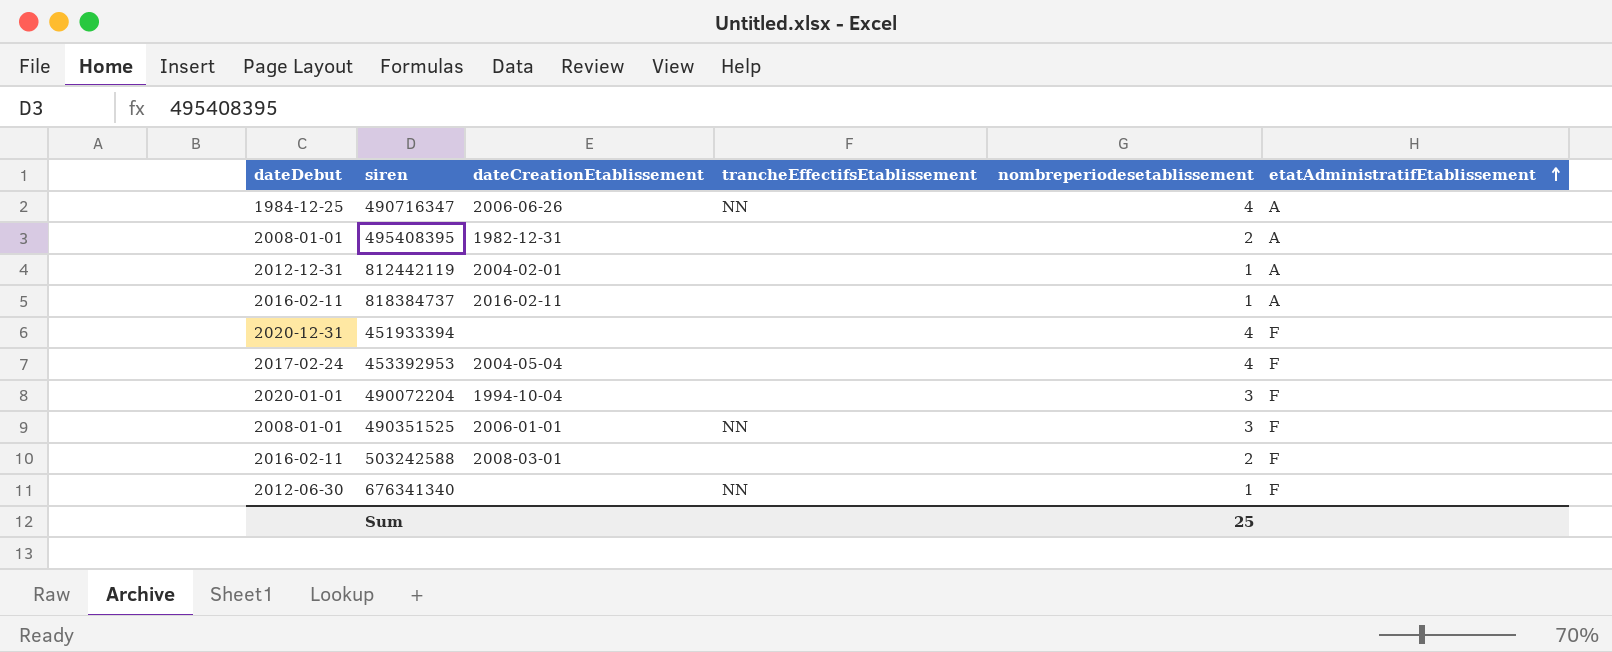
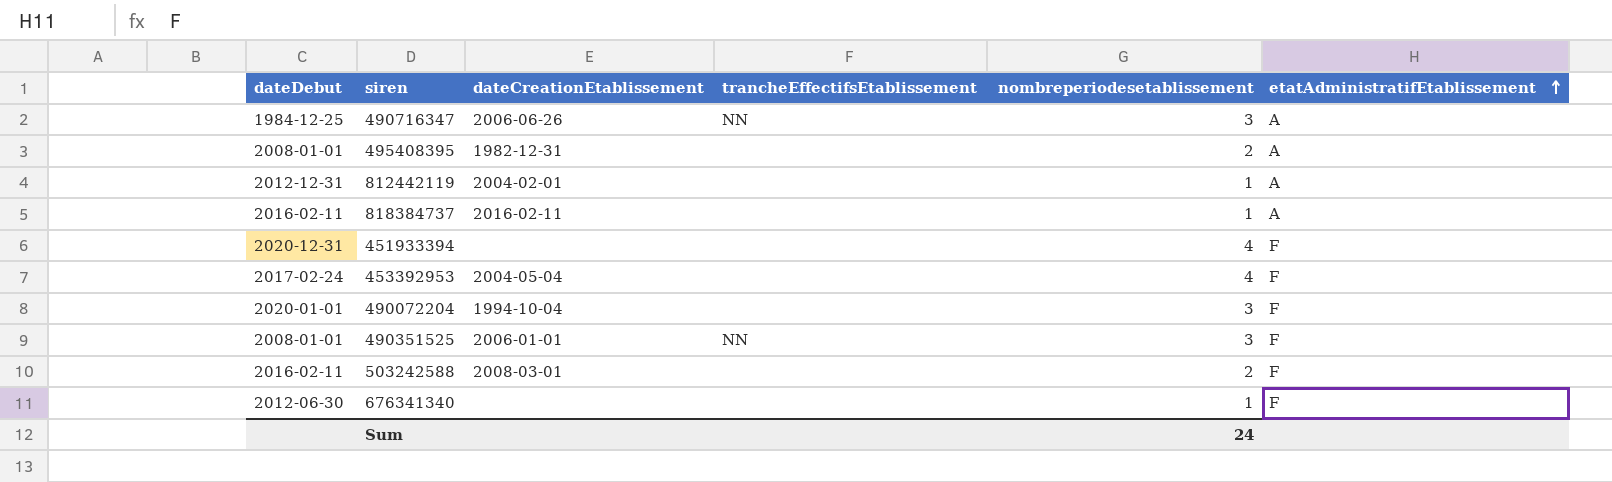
490716347 | nombreperiodesetablissement: 4 -> 3
676341340 | trancheEffectifsEtablissement: NN -> none
Sum | nombreperiodesetablissement: 25 -> 24

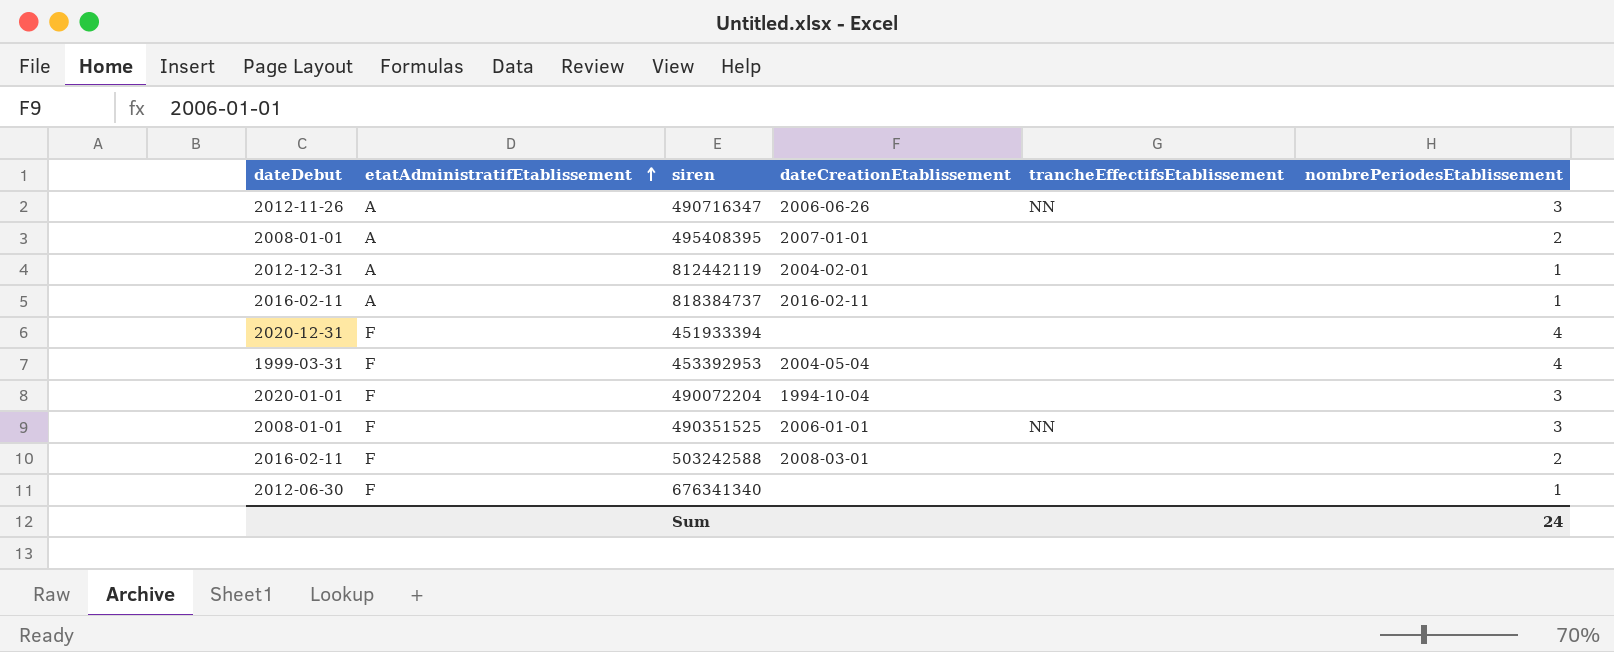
column etatAdministratifEtablissement | position: 6 -> 2
column name: nombreperiodesetablissement -> nombrePeriodesEtablissement
490716347 | dateDebut: 1984-12-25 -> 2012-11-26
495408395 | dateCreationEtablissement: 1982-12-31 -> 2007-01-01
453392953 | dateDebut: 2017-02-24 -> 1999-03-31

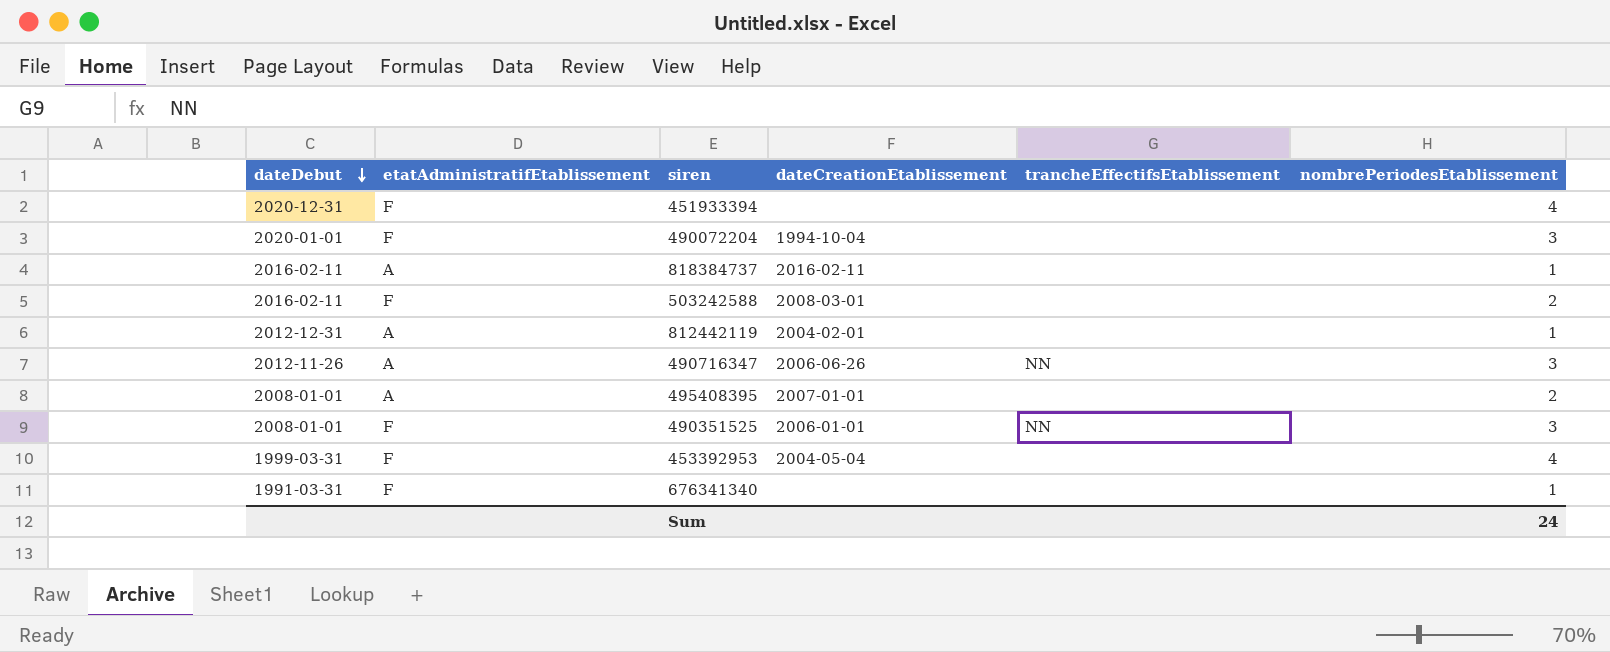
row order: etatAdministratifEtablissement ascending -> dateDebut descending
676341340 | dateDebut: 2012-06-30 -> 1991-03-31

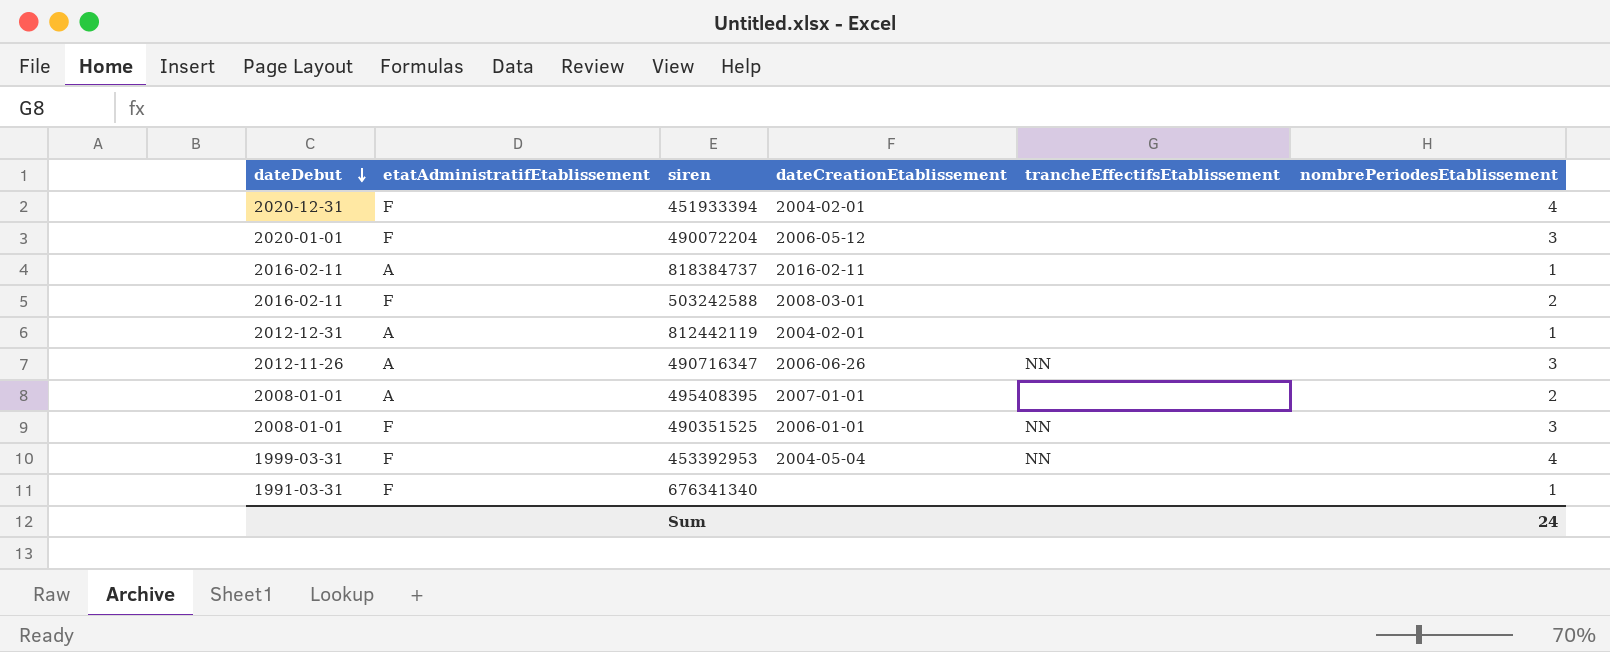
451933394 | dateCreationEtablissement: none -> 2004-02-01
490072204 | dateCreationEtablissement: 1994-10-04 -> 2006-05-12
453392953 | trancheEffectifsEtablissement: none -> NN

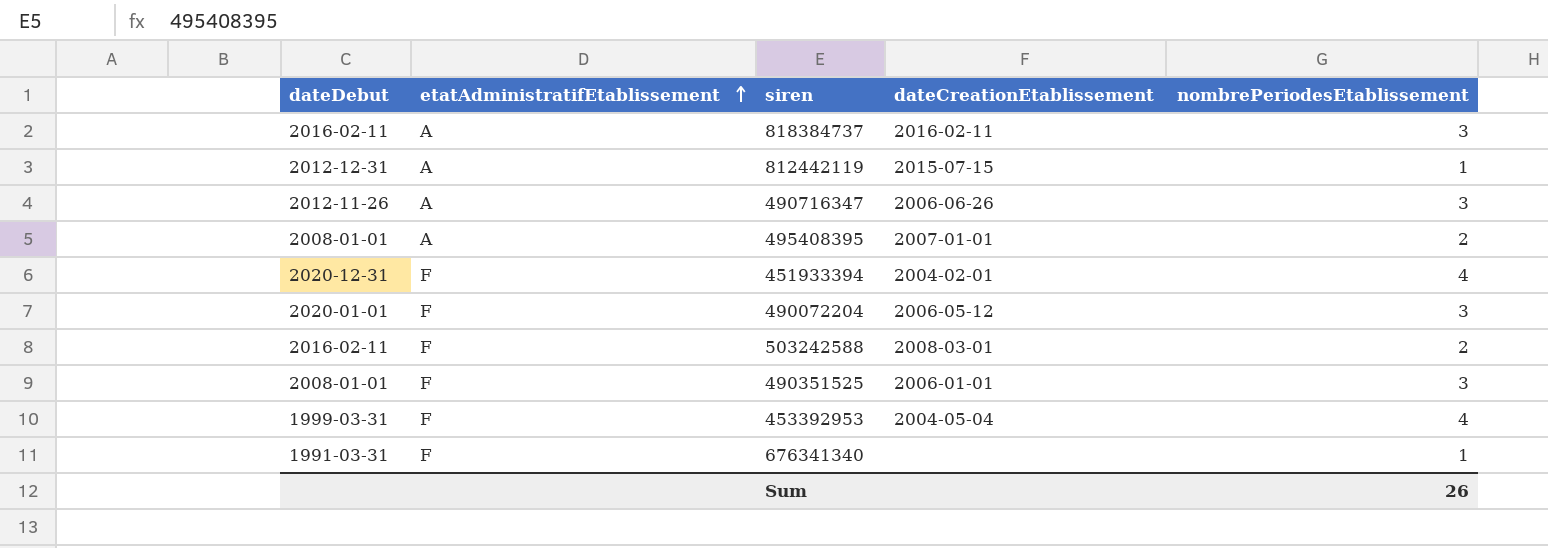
row order: dateDebut descending -> etatAdministratifEtablissement ascending
column trancheEffectifsEtablissement | position: 5 -> none
818384737 | nombrePeriodesEtablissement: 1 -> 3
812442119 | dateCreationEtablissement: 2004-02-01 -> 2015-07-15
Sum | nombrePeriodesEtablissement: 24 -> 26

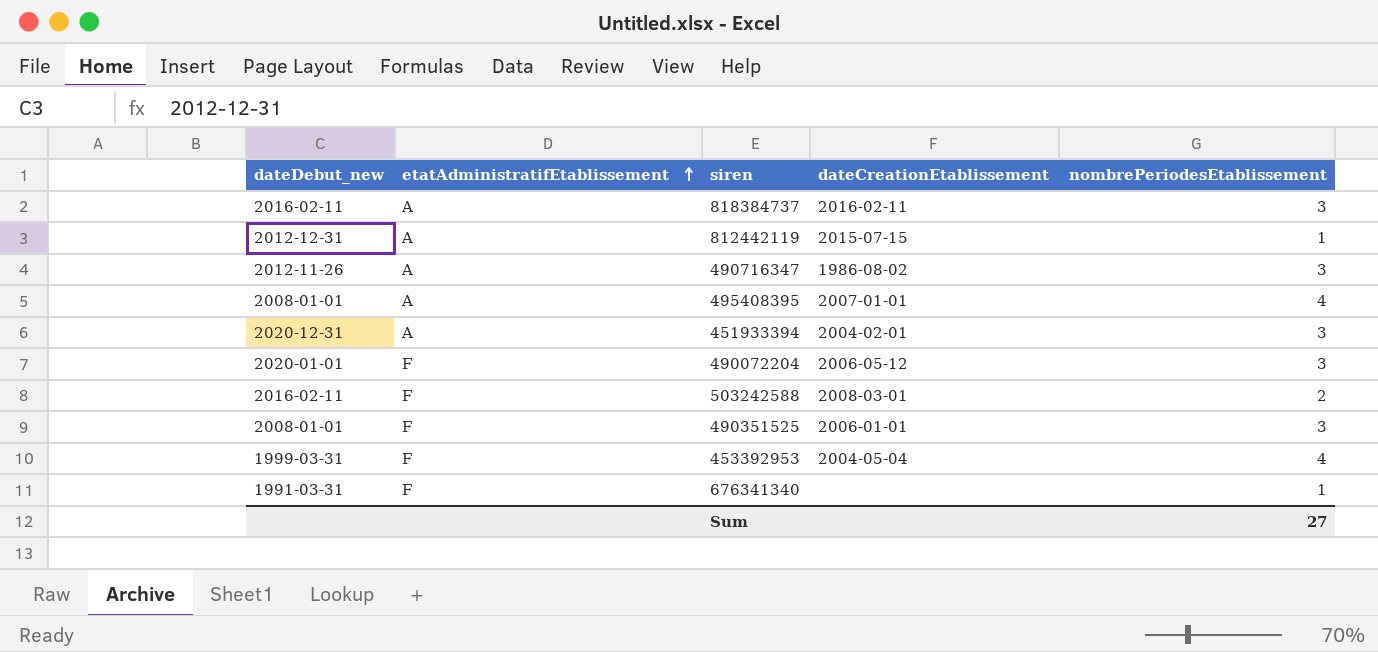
column name: dateDebut -> dateDebut_new
490716347 | dateCreationEtablissement: 2006-06-26 -> 1986-08-02
495408395 | nombrePeriodesEtablissement: 2 -> 4
451933394 | etatAdministratifEtablissement: F -> A
451933394 | nombrePeriodesEtablissement: 4 -> 3
Sum | nombrePeriodesEtablissement: 26 -> 27

